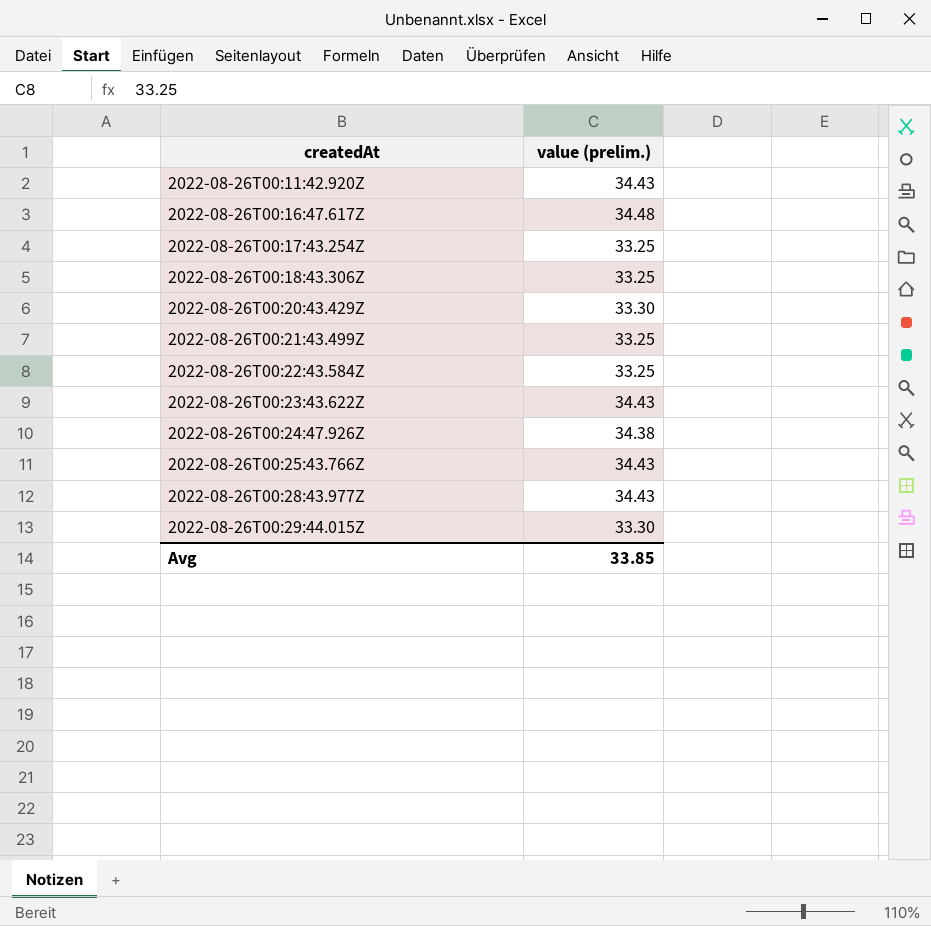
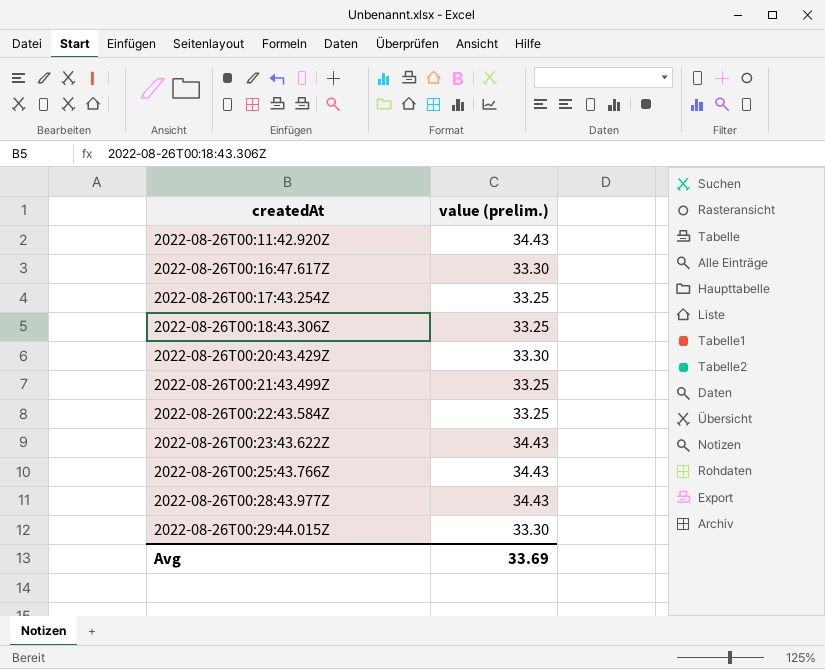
row 2022-08-26T00:24:47.926Z: 34.38 -> none
2022-08-26T00:16:47.617Z | value (prelim.): 34.48 -> 33.30
Avg | value (prelim.): 33.85 -> 33.69

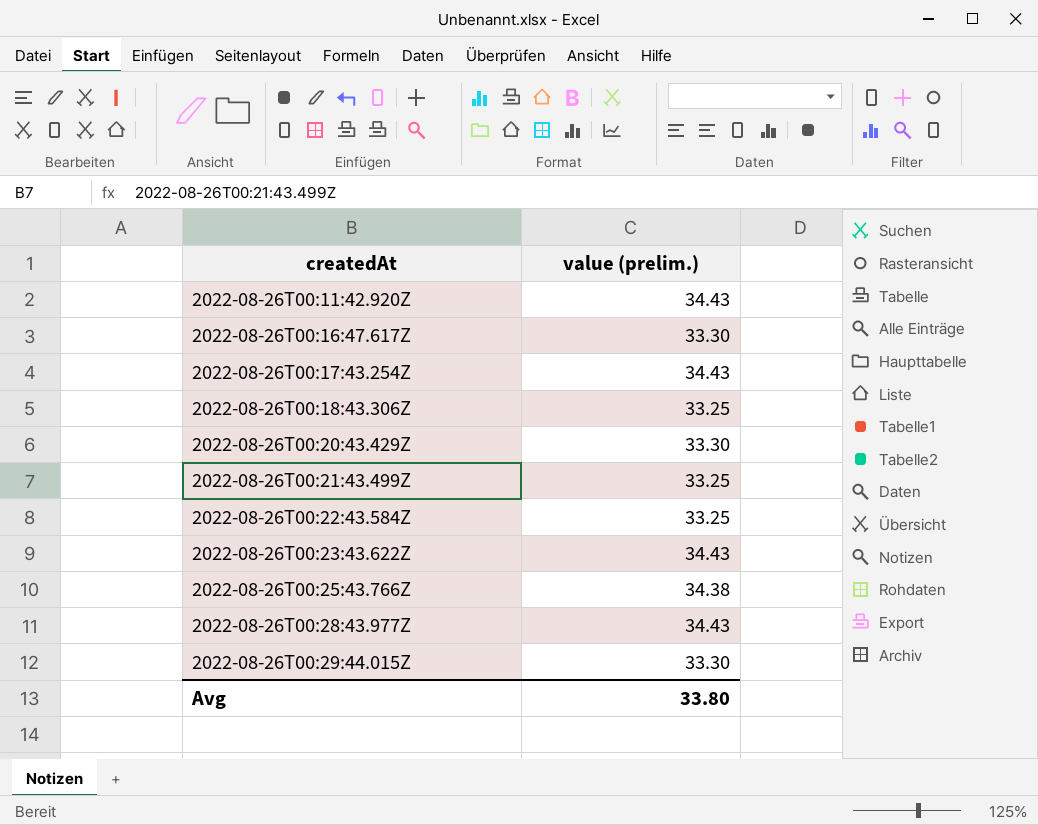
2022-08-26T00:17:43.254Z | value (prelim.): 33.25 -> 34.43
2022-08-26T00:25:43.766Z | value (prelim.): 34.43 -> 34.38
Avg | value (prelim.): 33.69 -> 33.80

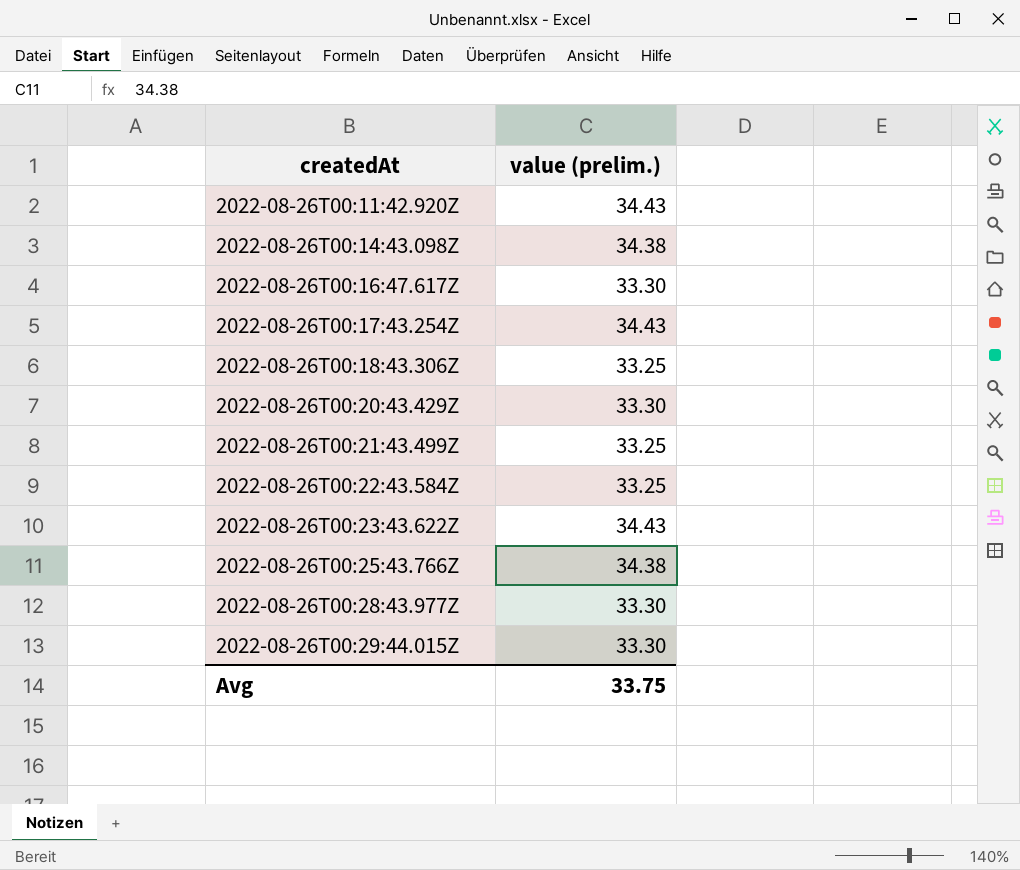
row 2022-08-26T00:14:43.098Z: none -> 34.38
2022-08-26T00:28:43.977Z | value (prelim.): 34.43 -> 33.30
Avg | value (prelim.): 33.80 -> 33.75

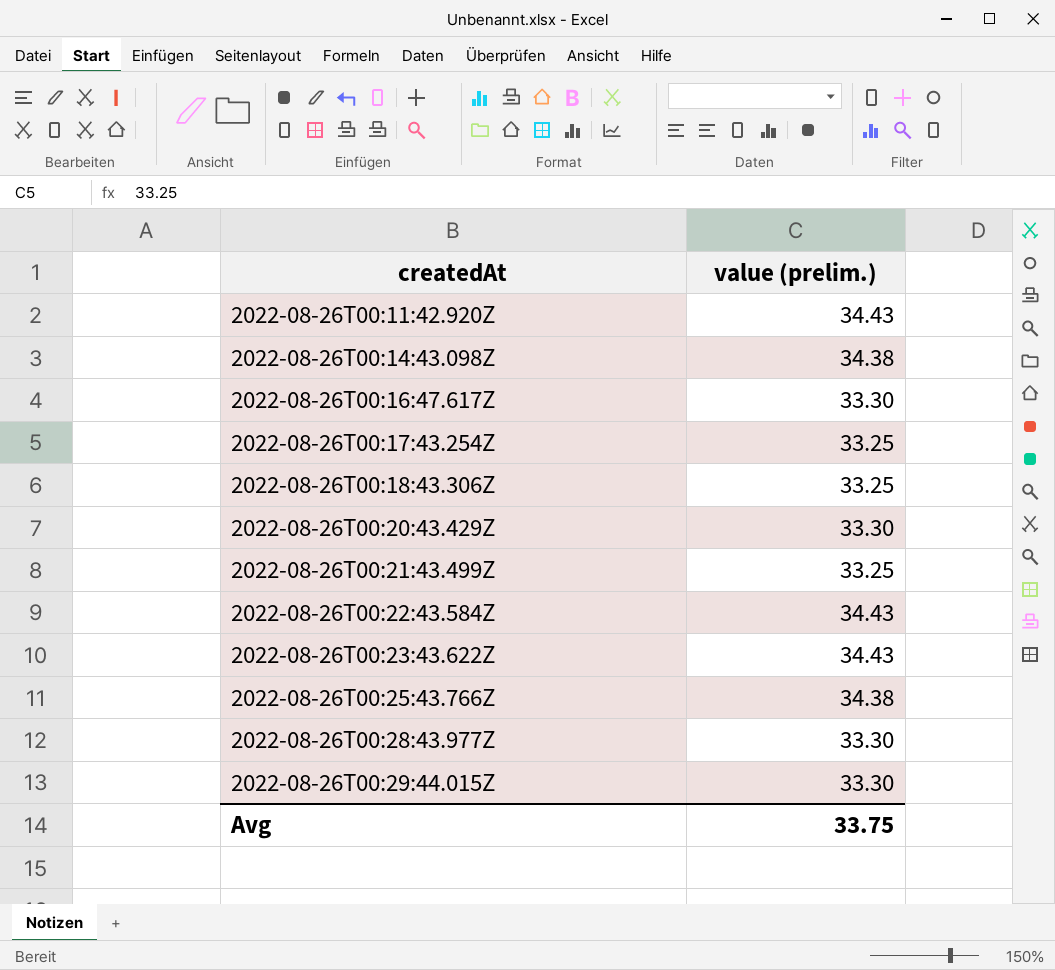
2022-08-26T00:17:43.254Z | value (prelim.): 34.43 -> 33.25
2022-08-26T00:22:43.584Z | value (prelim.): 33.25 -> 34.43

